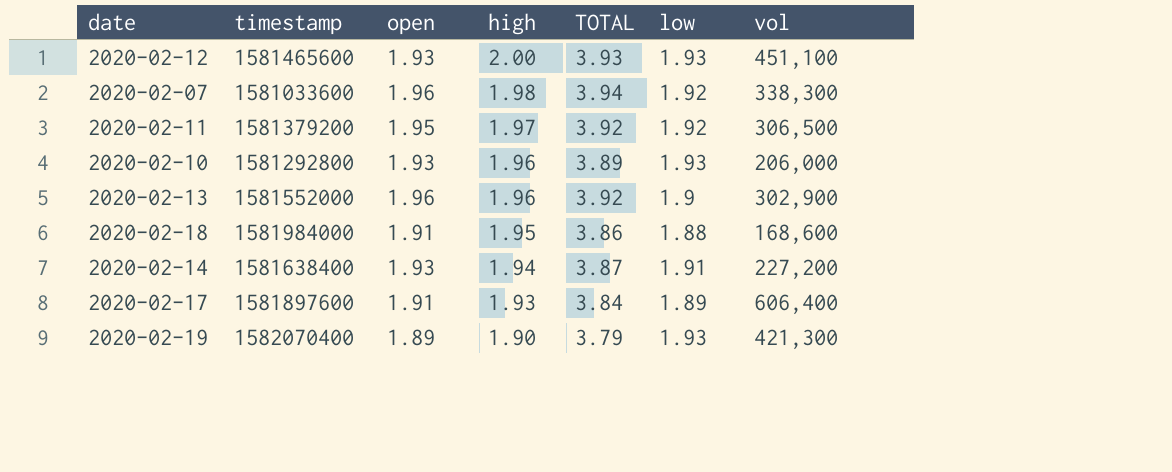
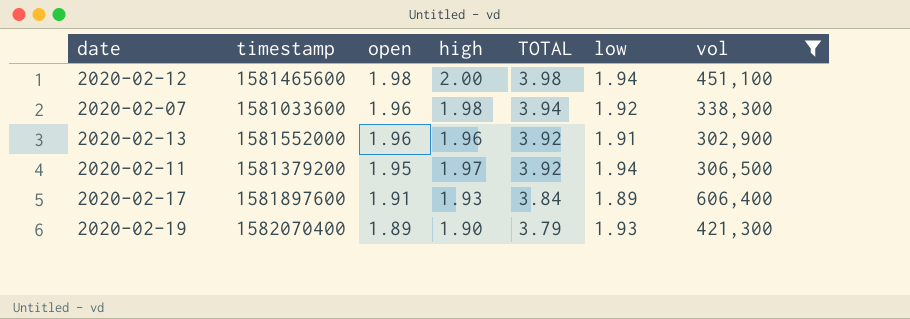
filter: none -> vol >= 302,900
row order: high descending -> open descending
2020-02-12 | open: 1.93 -> 1.98
2020-02-12 | TOTAL: 3.93 -> 3.98
2020-02-12 | low: 1.93 -> 1.94
2020-02-13 | low: 1.9 -> 1.91
2020-02-11 | low: 1.92 -> 1.94

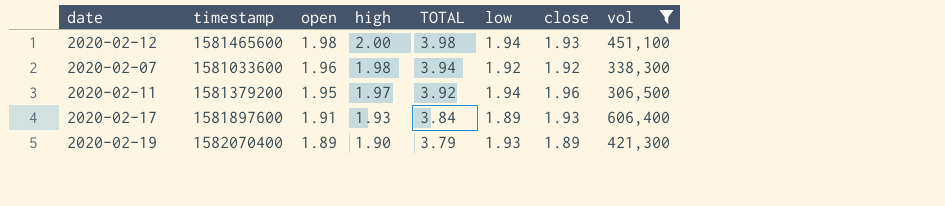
column close | position: none -> 7
row 2020-02-13: 1581552000 | 1.96 | 1.96 | 3.92 | 1.91 | 302,900 -> none

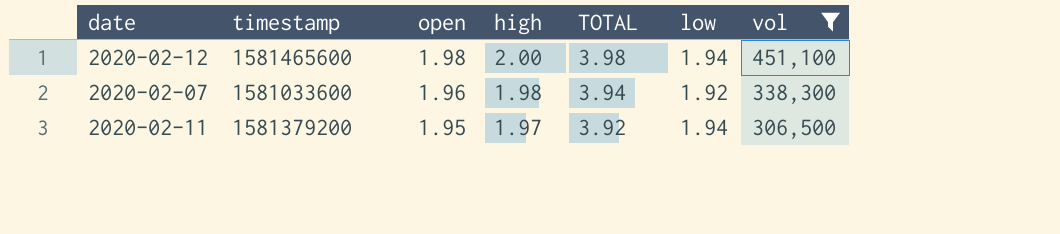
column close | position: 7 -> none
row 2020-02-17: 1581897600 | 1.91 | 1.93 | 3.84 | 1.89 | 1.93 | 606,400 -> none
row 2020-02-19: 1582070400 | 1.89 | 1.90 | 3.79 | 1.93 | 1.89 | 421,300 -> none

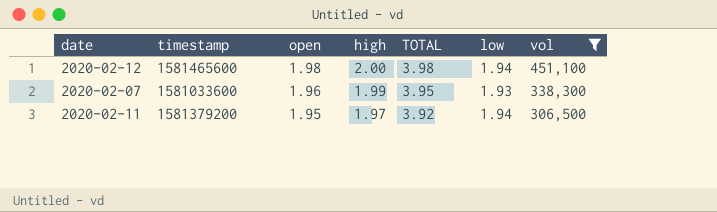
2020-02-07 | high: 1.98 -> 1.99
2020-02-07 | TOTAL: 3.94 -> 3.95
2020-02-07 | low: 1.92 -> 1.93

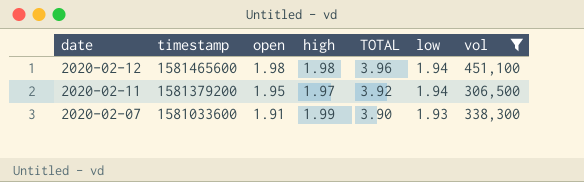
row order: open descending -> date descending
2020-02-12 | high: 2.00 -> 1.98
2020-02-12 | TOTAL: 3.98 -> 3.96
2020-02-07 | open: 1.96 -> 1.91
2020-02-07 | TOTAL: 3.95 -> 3.90

